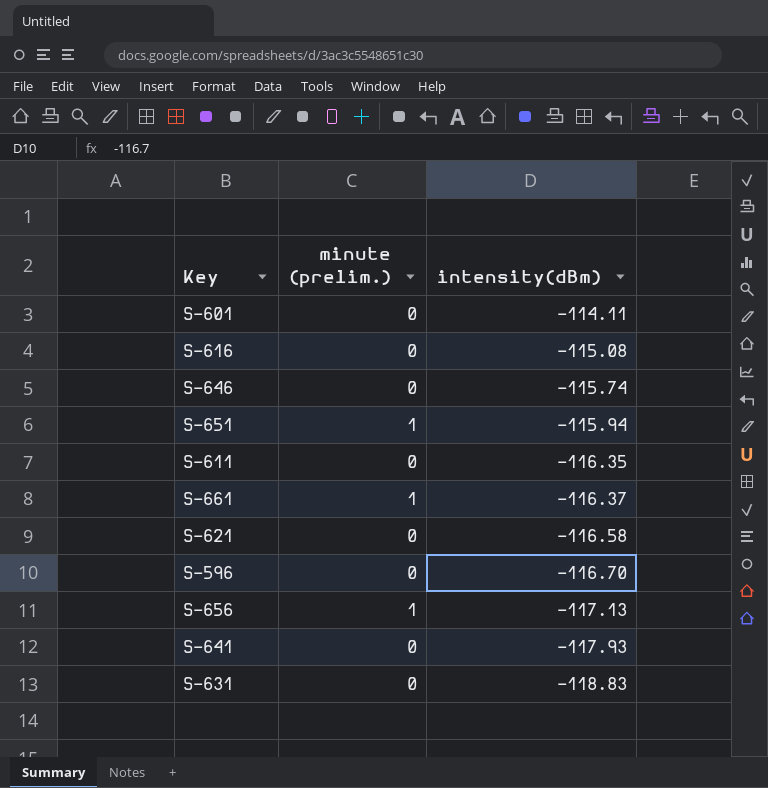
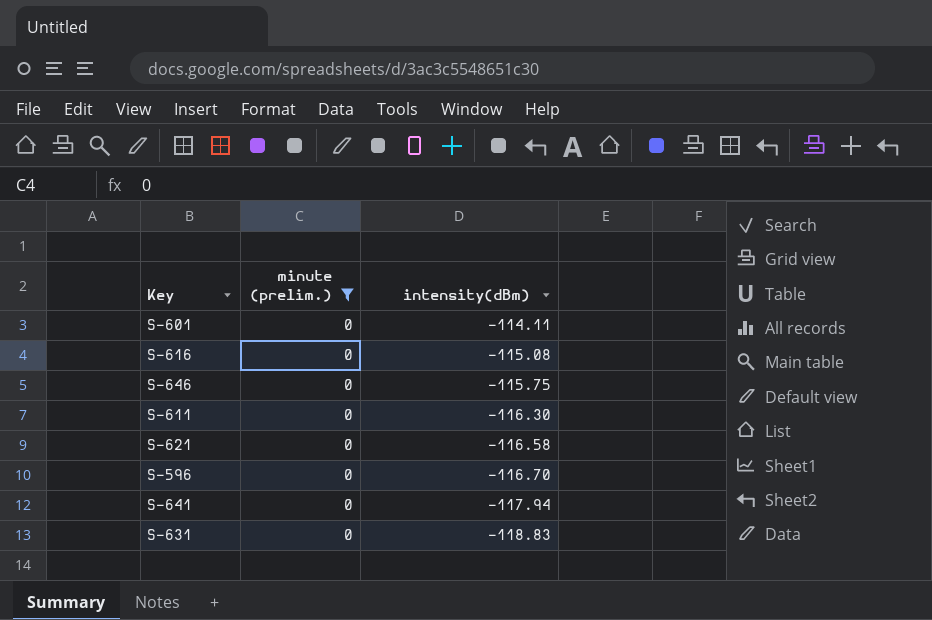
filter: none -> minute (prelim.) = 0
S-646 | intensity(dBm): -115.74 -> -115.75
S-611 | intensity(dBm): -116.35 -> -116.30
S-641 | intensity(dBm): -117.93 -> -117.94

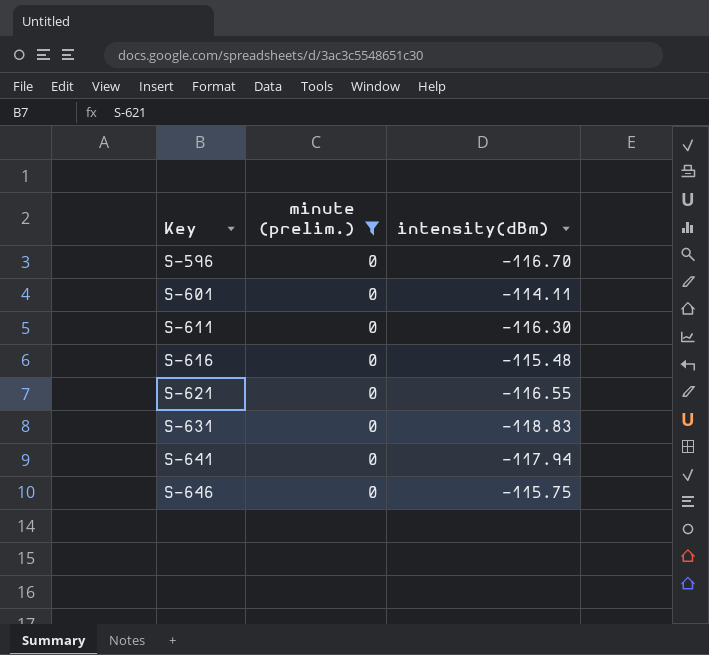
row order: intensity(dBm) descending -> Key ascending
S-616 | intensity(dBm): -115.08 -> -115.48
S-621 | intensity(dBm): -116.58 -> -116.55

